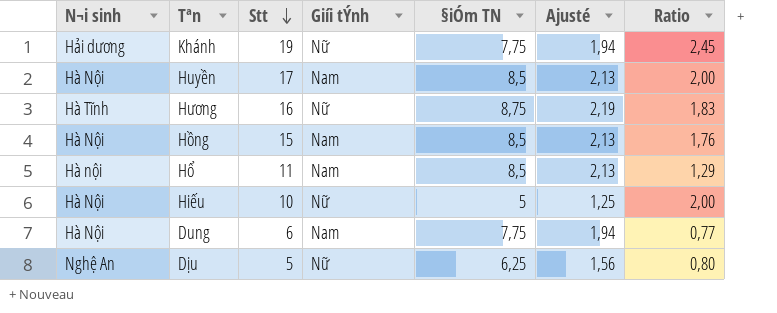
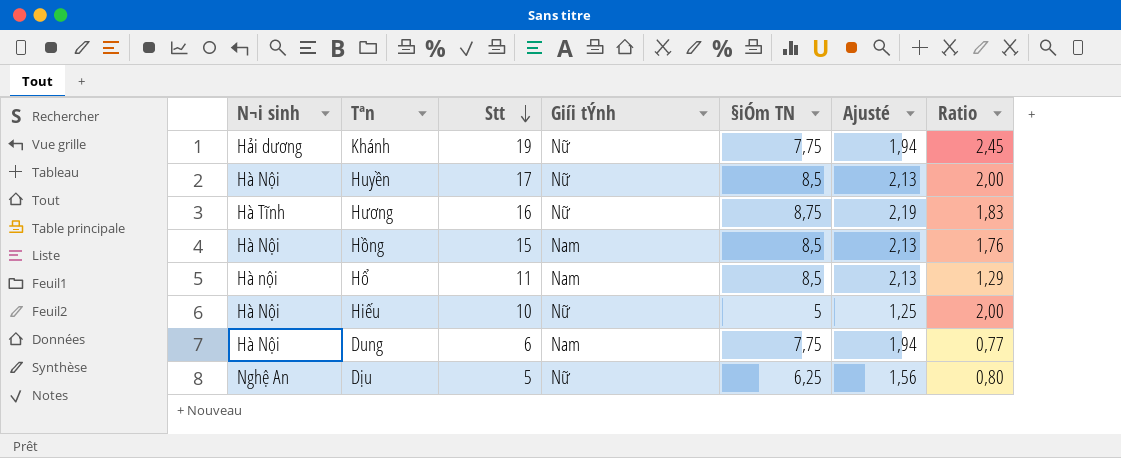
Huyền | Giíi tÝnh: Nam -> Nữ

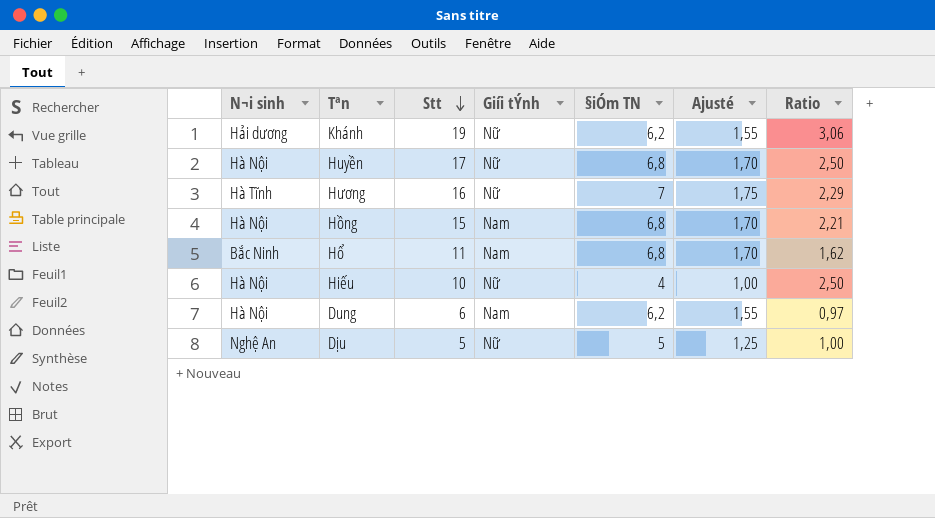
Khánh | §iÓm TN: 7,75 -> 6,2
Khánh | Ajusté: 1,94 -> 1,55
Khánh | Ratio: 2,45 -> 3,06
Huyền | §iÓm TN: 8,5 -> 6,8
Huyền | Ajusté: 2,13 -> 1,70
Huyền | Ratio: 2,00 -> 2,50
Hương | §iÓm TN: 8,75 -> 7
Hương | Ajusté: 2,19 -> 1,75
Hương | Ratio: 1,83 -> 2,29
Hồng | §iÓm TN: 8,5 -> 6,8
Hồng | Ajusté: 2,13 -> 1,70
Hồng | Ratio: 1,76 -> 2,21
Hổ | N¬i sinh: Hà nội -> Bắc Ninh
Hổ | §iÓm TN: 8,5 -> 6,8
Hổ | Ajusté: 2,13 -> 1,70
Hổ | Ratio: 1,29 -> 1,62
Hiếu | §iÓm TN: 5 -> 4
Hiếu | Ajusté: 1,25 -> 1,00
Hiếu | Ratio: 2,00 -> 2,50
Dung | §iÓm TN: 7,75 -> 6,2
Dung | Ajusté: 1,94 -> 1,55
Dung | Ratio: 0,77 -> 0,97
Dịu | §iÓm TN: 6,25 -> 5
Dịu | Ajusté: 1,56 -> 1,25
Dịu | Ratio: 0,80 -> 1,00

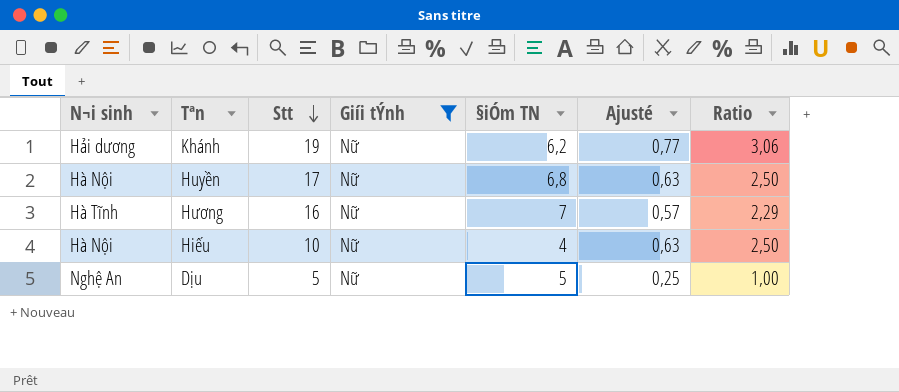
filter: none -> Giíi tÝnh = Nữ
column Ajusté | formula: [§iÓm TN] * 0,25 -> [Ratio] * 0,25

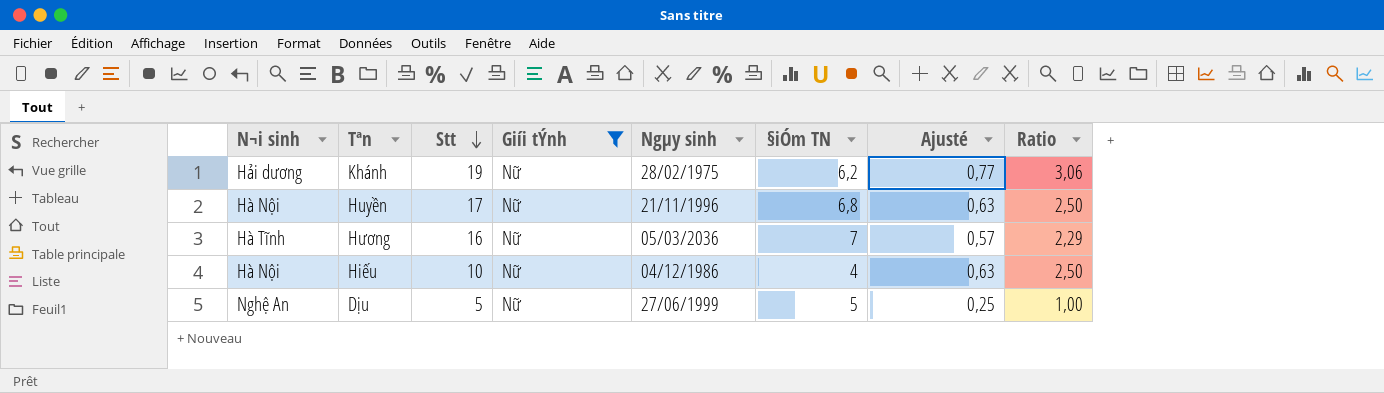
column Ngµy sinh | position: none -> 5

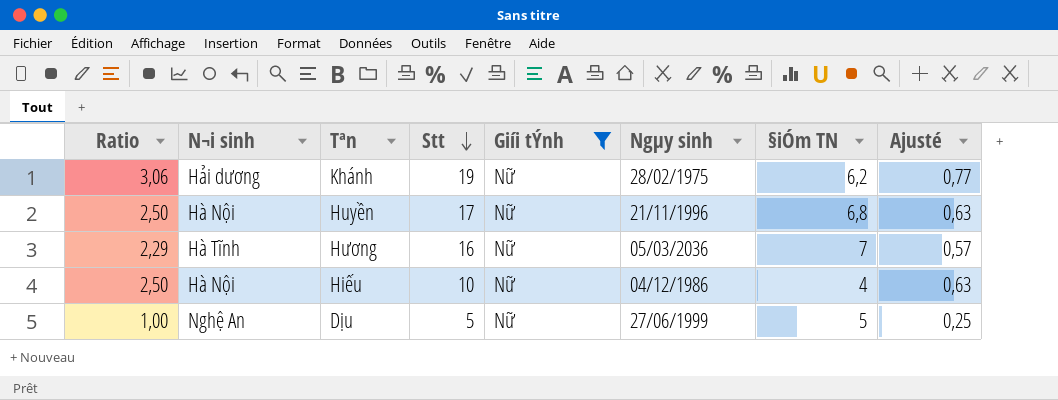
column Ratio | position: 8 -> 1

